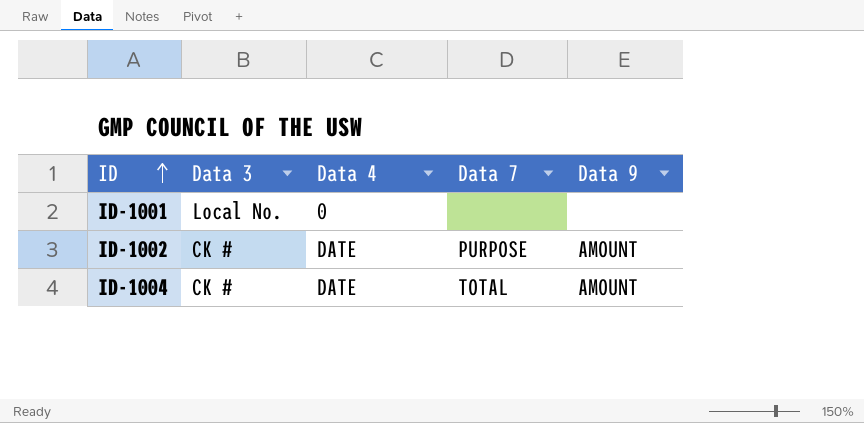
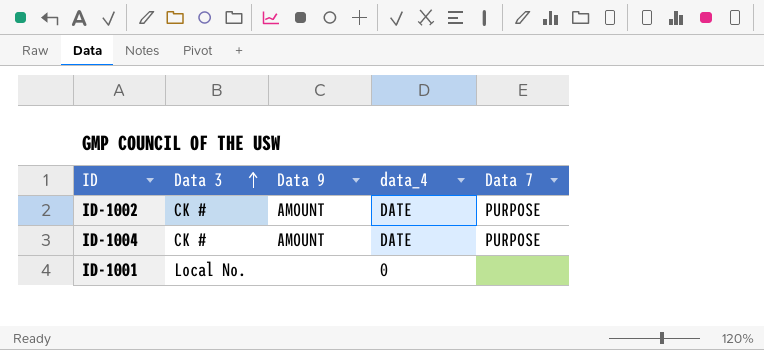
row order: ID ascending -> Data 3 ascending
column Data 9 | position: 5 -> 3
column name: Data 4 -> data_4
ID-1004 | Data 7: TOTAL -> PURPOSE

